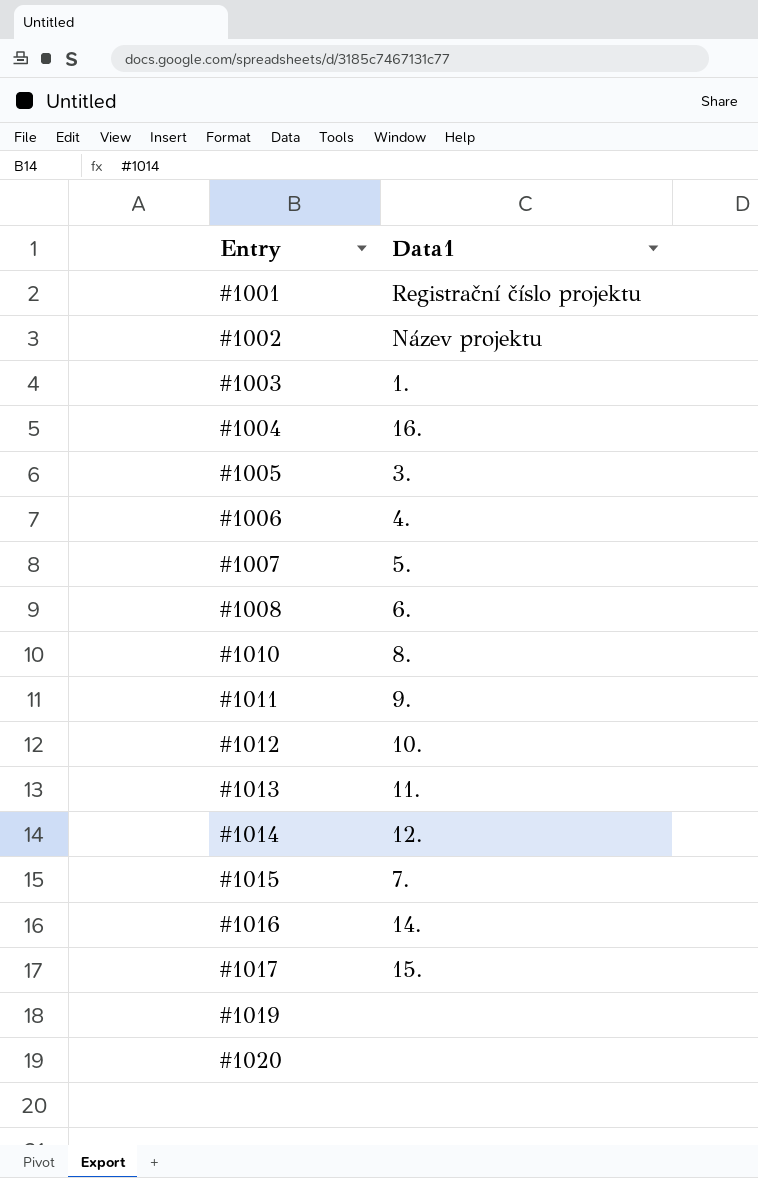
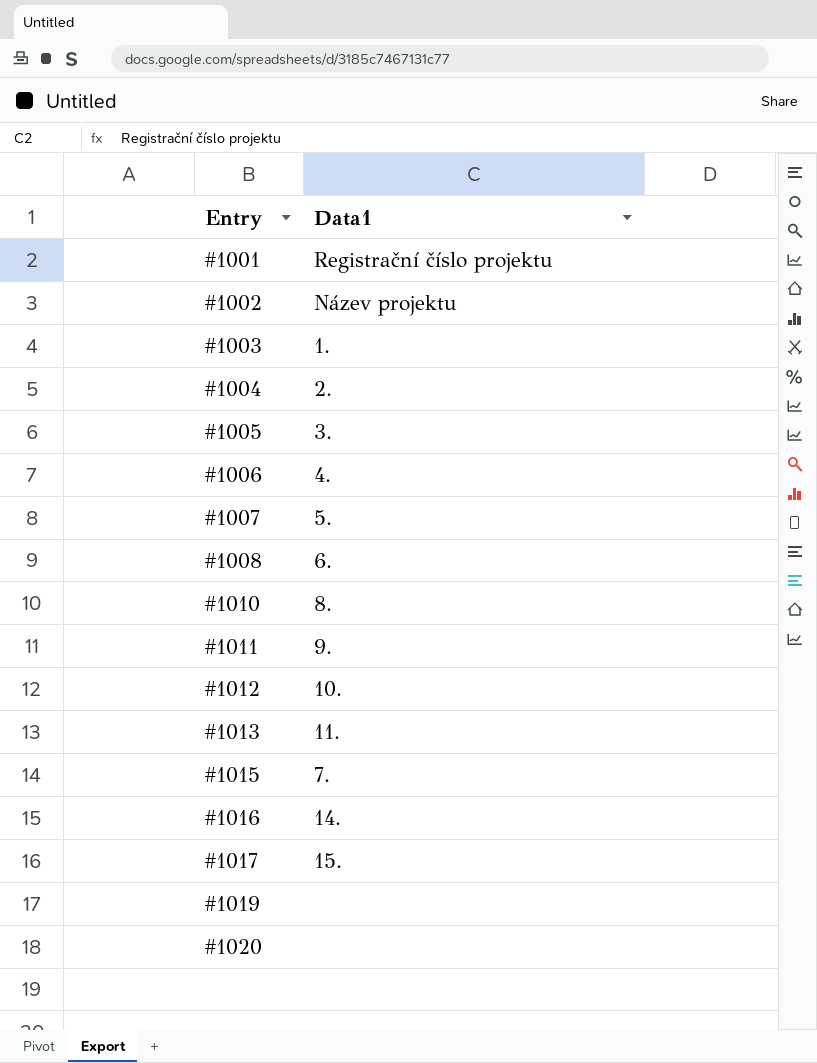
row #1014: 12. -> none
#1004 | Data1: 16. -> 2.

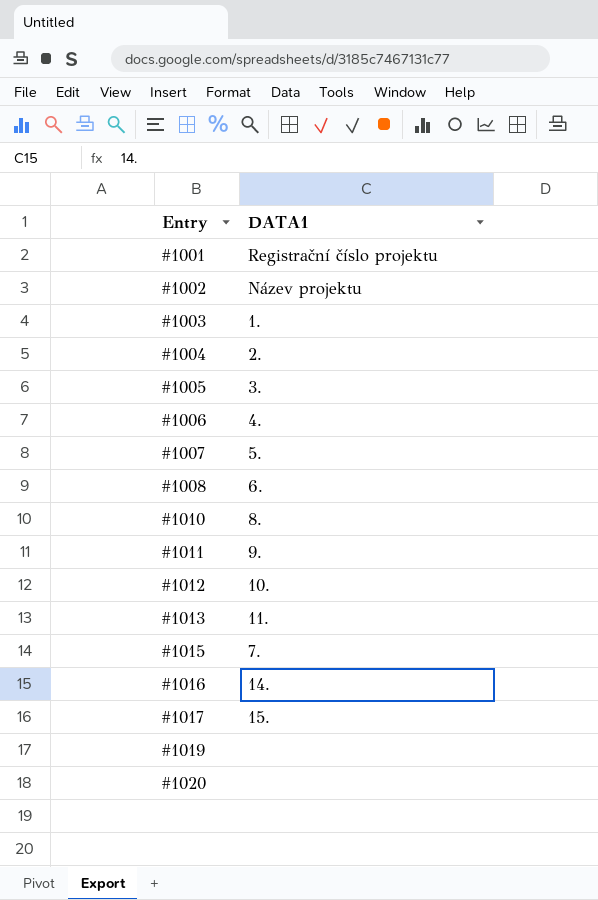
column name: Data1 -> DATA1

